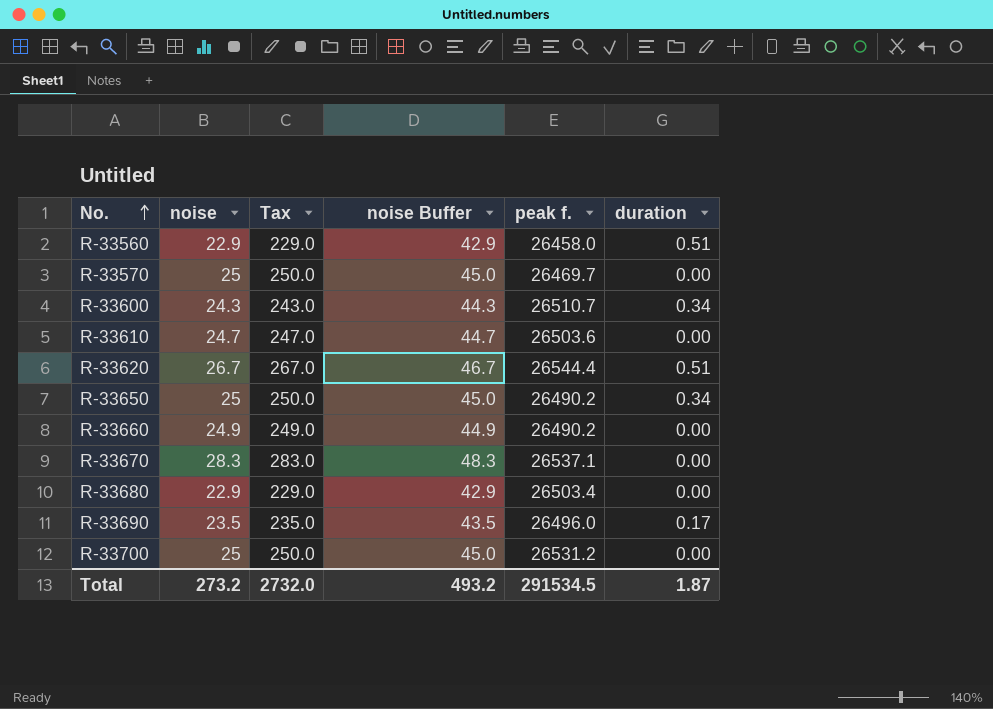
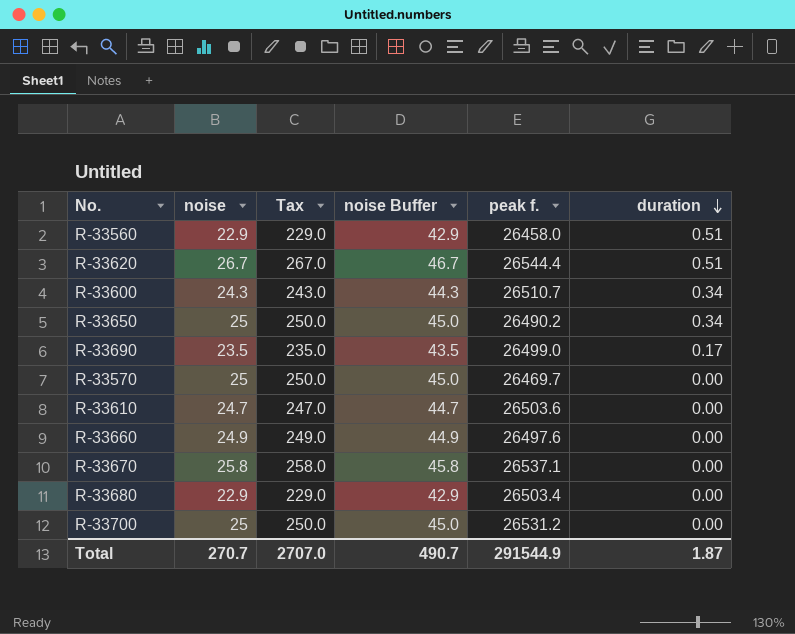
row order: No. ascending -> duration descending
R-33690 | peak f.: 26496.0 -> 26499.0
R-33660 | peak f.: 26490.2 -> 26497.6
R-33670 | noise: 28.3 -> 25.8
R-33670 | Tax: 283.0 -> 258.0
R-33670 | noise Buffer: 48.3 -> 45.8
Total | noise: 273.2 -> 270.7
Total | Tax: 2732.0 -> 2707.0
Total | noise Buffer: 493.2 -> 490.7
Total | peak f.: 291534.5 -> 291544.9

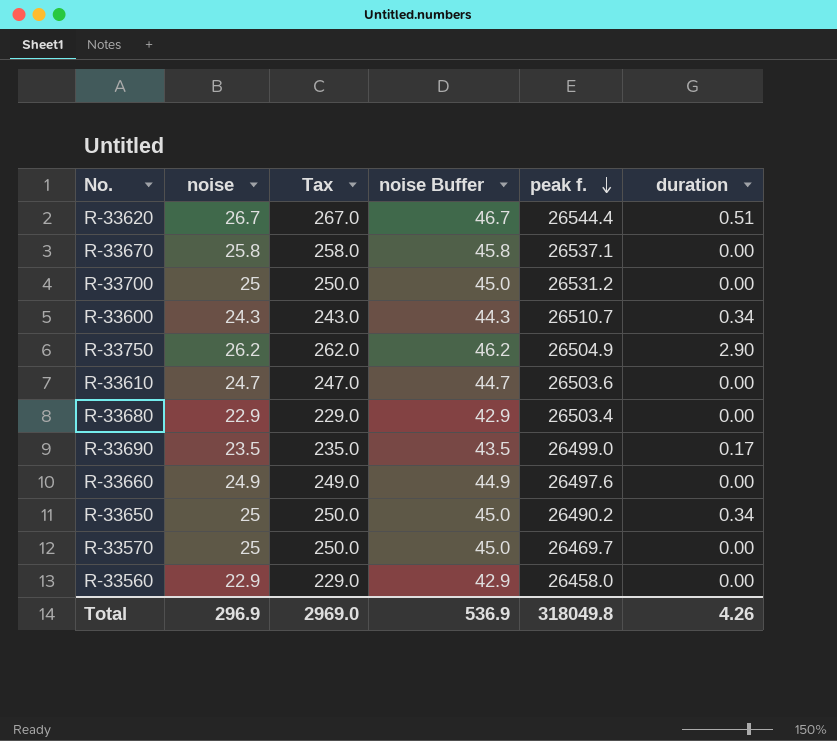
row order: duration descending -> peak f. descending
row R-33750: none -> 26.2 | 262.0 | 46.2 | 26504.9 | 2.90
R-33560 | duration: 0.51 -> 0.00
Total | noise: 270.7 -> 296.9
Total | Tax: 2707.0 -> 2969.0
Total | noise Buffer: 490.7 -> 536.9
Total | peak f.: 291544.9 -> 318049.8
Total | duration: 1.87 -> 4.26

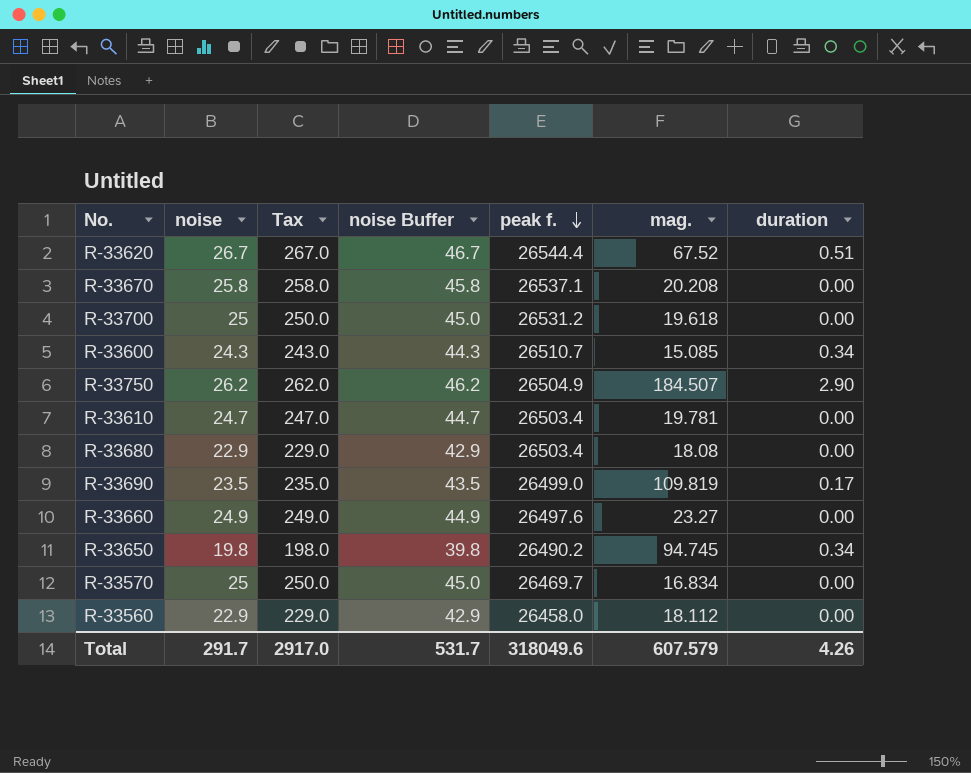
column mag. | position: none -> 6
R-33610 | peak f.: 26503.6 -> 26503.4
R-33650 | noise: 25 -> 19.8
R-33650 | Tax: 250.0 -> 198.0
R-33650 | noise Buffer: 45.0 -> 39.8
Total | noise: 296.9 -> 291.7
Total | Tax: 2969.0 -> 2917.0
Total | noise Buffer: 536.9 -> 531.7
Total | peak f.: 318049.8 -> 318049.6

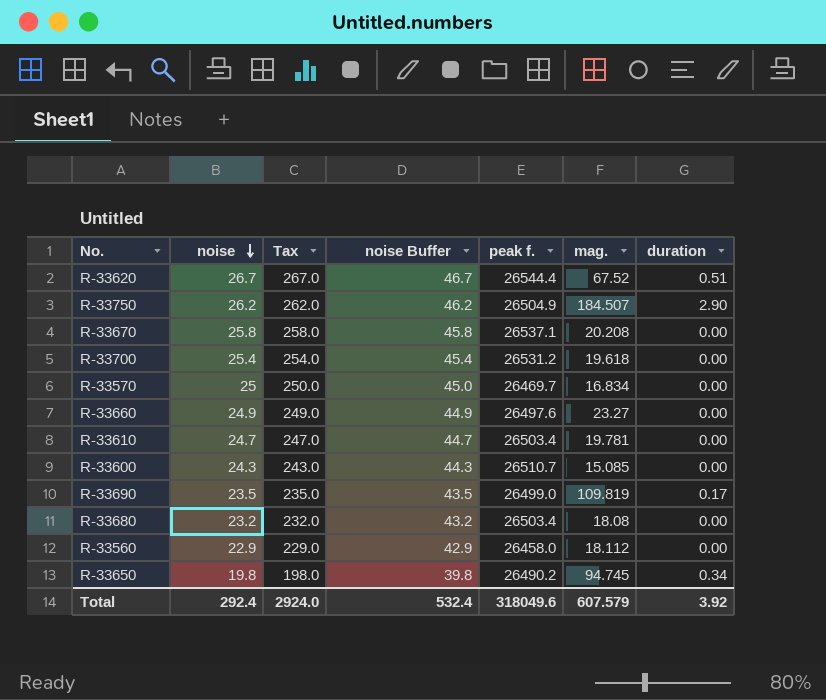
row order: peak f. descending -> noise descending
R-33700 | noise: 25 -> 25.4
R-33700 | Tax: 250.0 -> 254.0
R-33700 | noise Buffer: 45.0 -> 45.4
R-33600 | duration: 0.34 -> 0.00
R-33680 | noise: 22.9 -> 23.2
R-33680 | Tax: 229.0 -> 232.0
R-33680 | noise Buffer: 42.9 -> 43.2
Total | noise: 291.7 -> 292.4
Total | Tax: 2917.0 -> 2924.0
Total | noise Buffer: 531.7 -> 532.4
Total | duration: 4.26 -> 3.92

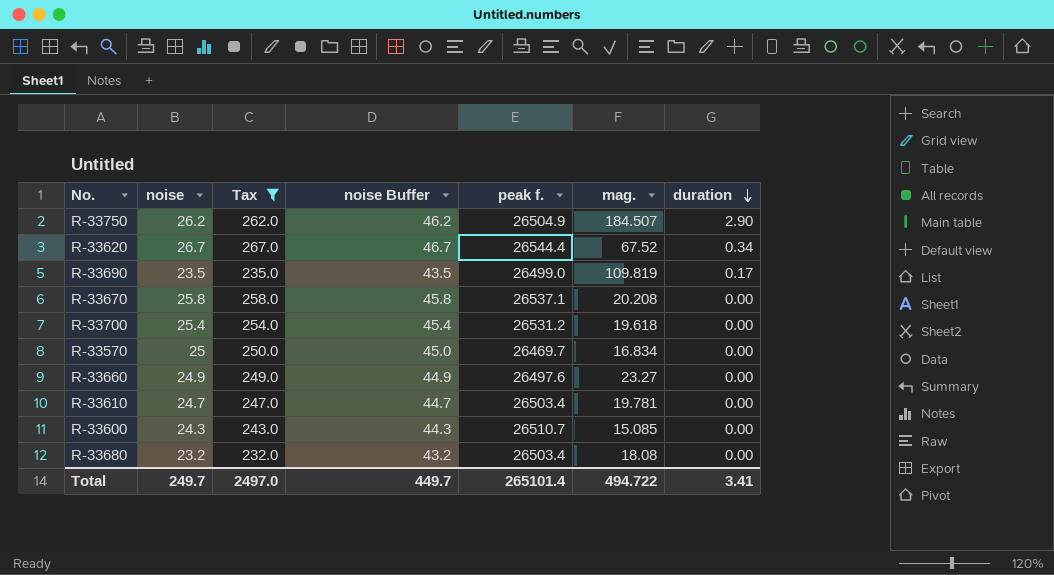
filter: none -> Tax >= 232.0
row order: noise descending -> duration descending
R-33620 | duration: 0.51 -> 0.34
Total | noise: 292.4 -> 249.7
Total | Tax: 2924.0 -> 2497.0
Total | noise Buffer: 532.4 -> 449.7
Total | peak f.: 318049.6 -> 265101.4
Total | mag.: 607.579 -> 494.722
Total | duration: 3.92 -> 3.41

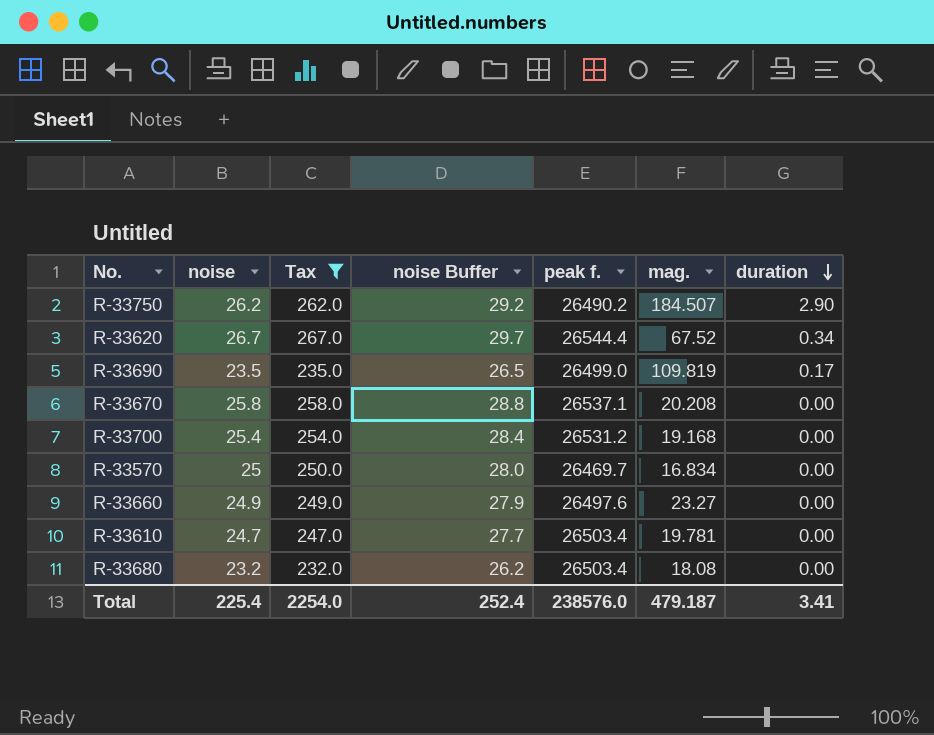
column noise Buffer | formula: [noise] + 20 -> [noise] + 3
row R-33600: 24.3 | 243.0 | 44.3 | 26510.7 | 15.085 | 0.00 -> none
R-33750 | peak f.: 26504.9 -> 26490.2
R-33700 | mag.: 19.618 -> 19.168
Total | noise: 249.7 -> 225.4
Total | Tax: 2497.0 -> 2254.0
Total | noise Buffer: 449.7 -> 252.4
Total | peak f.: 265101.4 -> 238576.0
Total | mag.: 494.722 -> 479.187

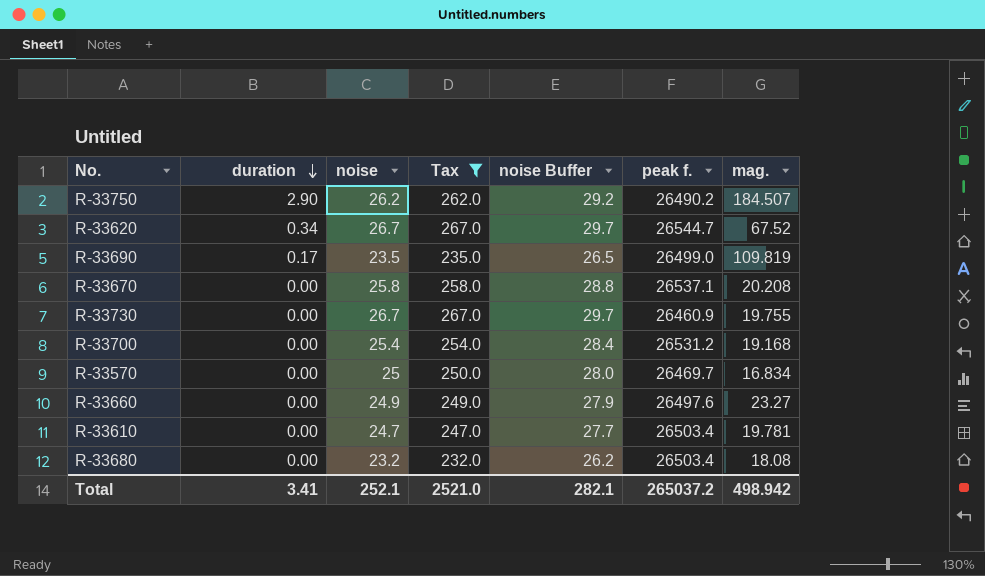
column duration | position: 7 -> 2
R-33620 | peak f.: 26544.4 -> 26544.7
row R-33730: none -> 0.00 | 26.7 | 267.0 | 29.7 | 26460.9 | 19.755
Total | noise: 225.4 -> 252.1
Total | Tax: 2254.0 -> 2521.0
Total | noise Buffer: 252.4 -> 282.1
Total | peak f.: 238576.0 -> 265037.2
Total | mag.: 479.187 -> 498.942

